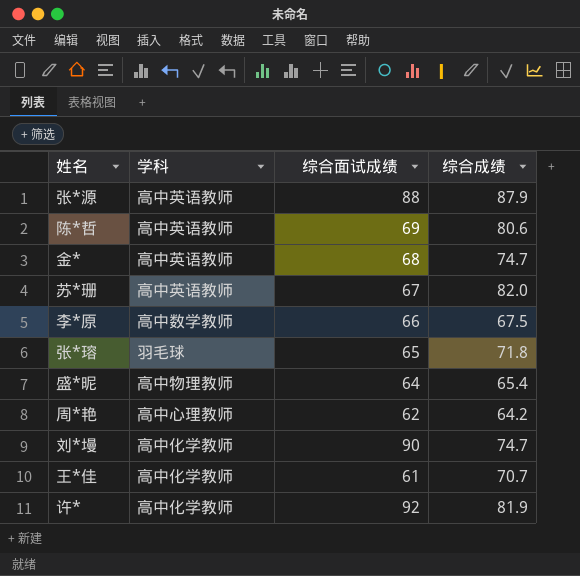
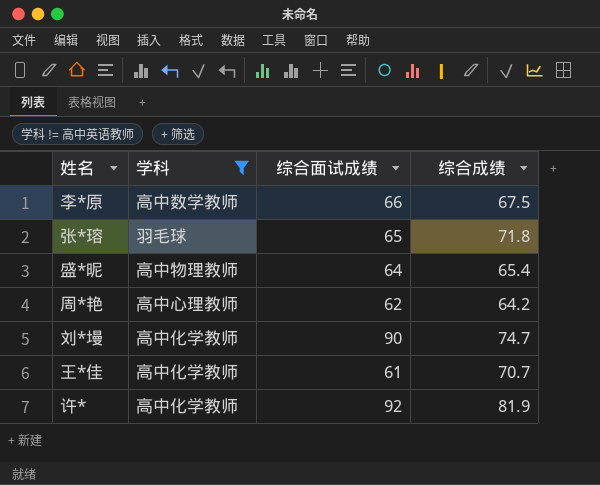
filter: none -> 学科 != 高中英语教师

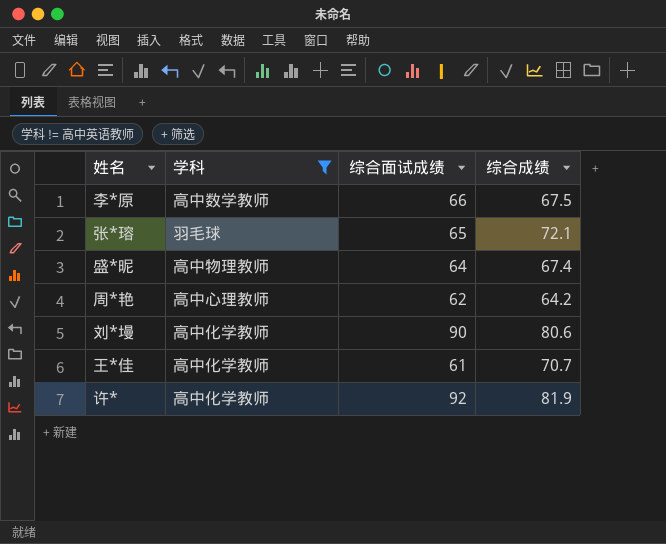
张*瑢 | 综合成绩: 71.8 -> 72.1
盛*昵 | 综合成绩: 65.4 -> 67.4
刘*墁 | 综合成绩: 74.7 -> 80.6

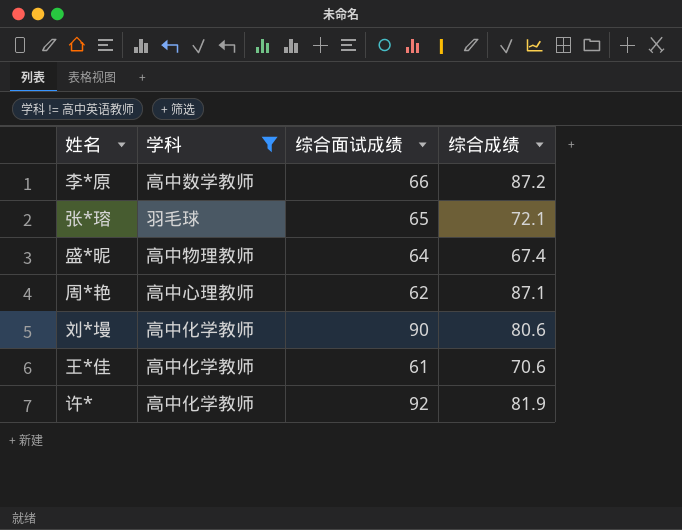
李*原 | 综合成绩: 67.5 -> 87.2
周*艳 | 综合成绩: 64.2 -> 87.1
王*佳 | 综合成绩: 70.7 -> 70.6

